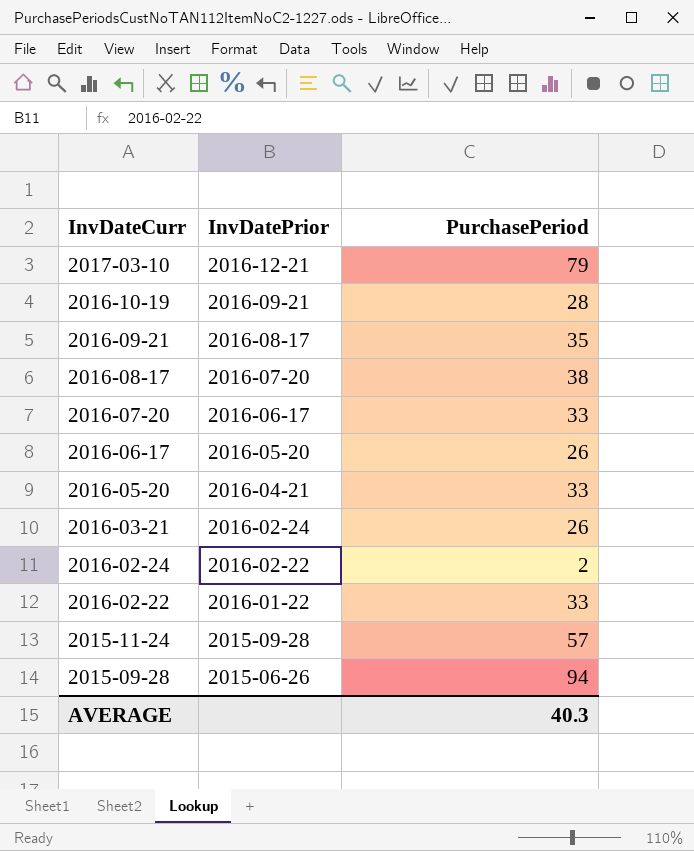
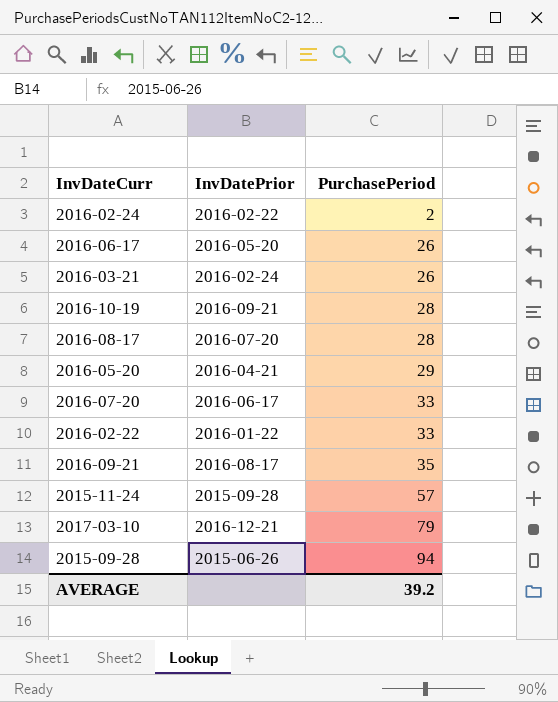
row order: InvDateCurr descending -> PurchasePeriod ascending
2016-08-17 | PurchasePeriod: 38 -> 28
2016-05-20 | PurchasePeriod: 33 -> 29
AVERAGE | PurchasePeriod: 40.3 -> 39.2

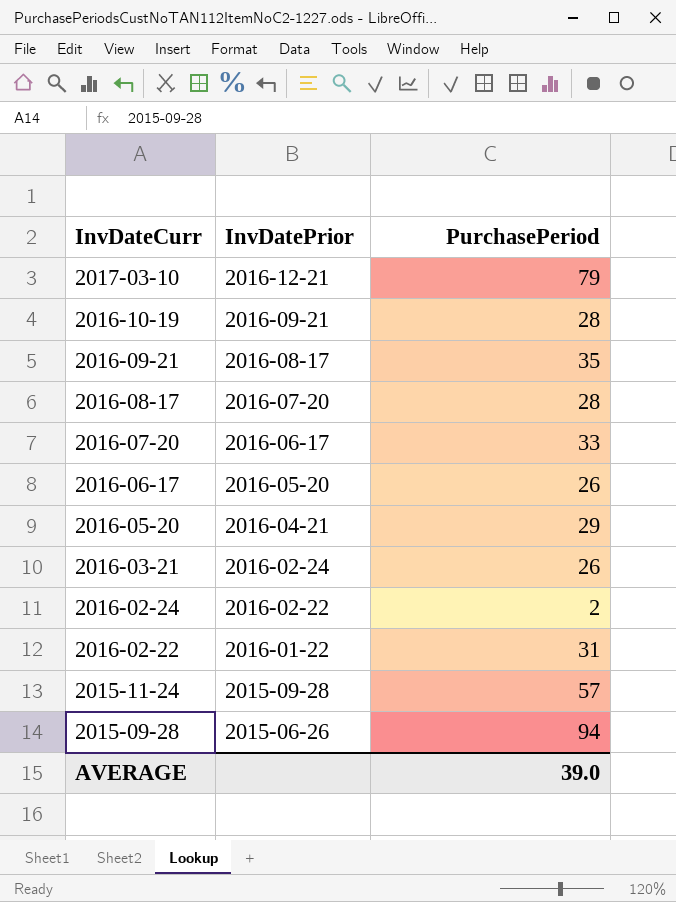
row order: PurchasePeriod ascending -> InvDateCurr descending
2016-02-22 | PurchasePeriod: 33 -> 31
AVERAGE | PurchasePeriod: 39.2 -> 39.0

